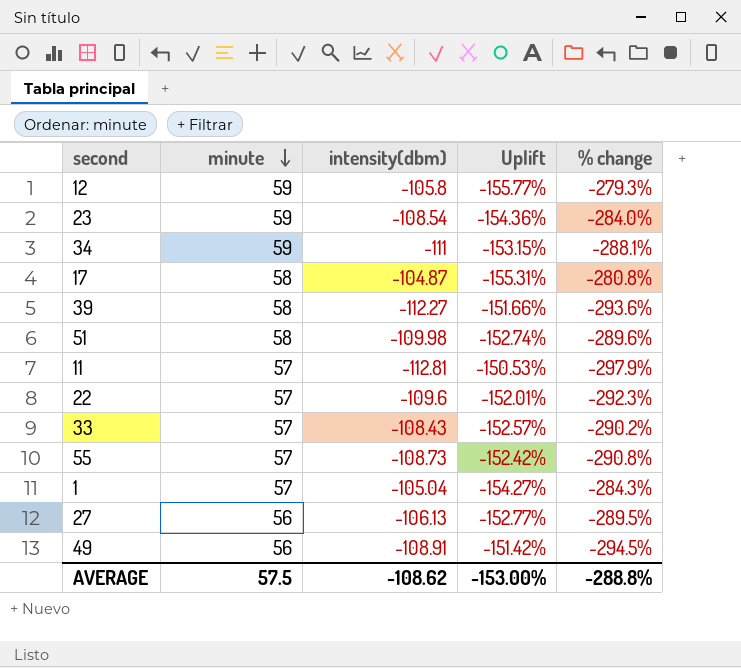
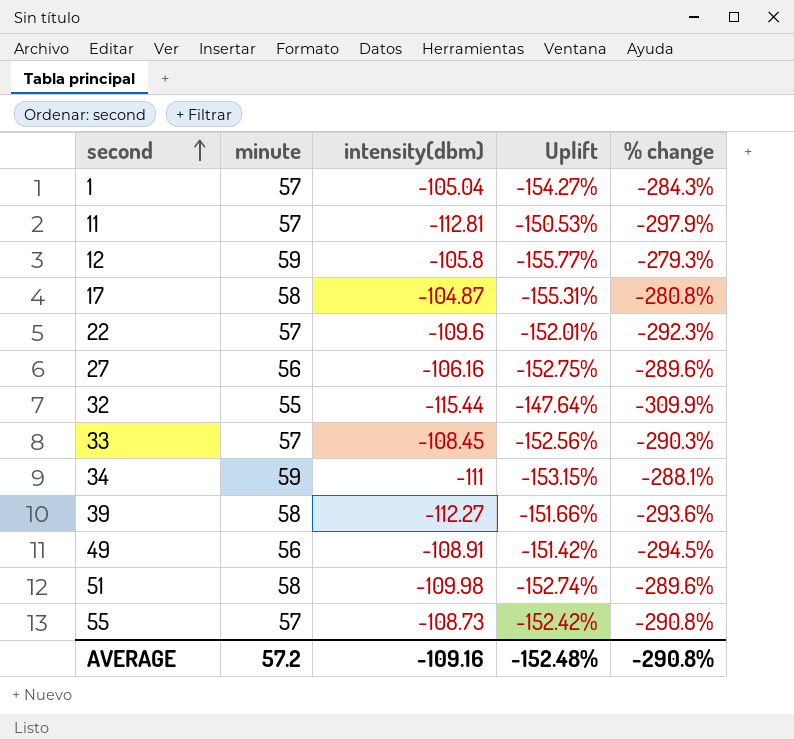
row order: minute descending -> second ascending
row 23: 59 | -108.54 | -154.36% | -284.0% -> none
27 | intensity(dbm): -106.13 -> -106.16
27 | Uplift: -152.77% -> -152.75%
27 | % change: -289.5% -> -289.6%
row 32: none -> 55 | -115.44 | -147.64% | -309.9%
33 | intensity(dbm): -108.43 -> -108.45
33 | Uplift: -152.57% -> -152.56%
33 | % change: -290.2% -> -290.3%
AVERAGE | minute: 57.5 -> 57.2
AVERAGE | intensity(dbm): -108.62 -> -109.16
AVERAGE | Uplift: -153.00% -> -152.48%
AVERAGE | % change: -288.8% -> -290.8%

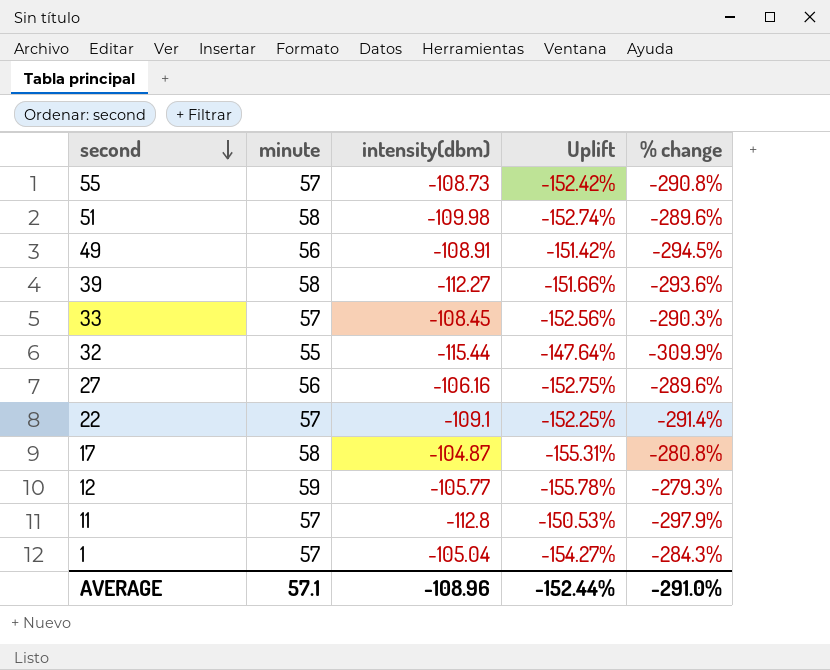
row order: second ascending -> second descending
row 34: 59 | -111 | -153.15% | -288.1% -> none
22 | intensity(dbm): -109.6 -> -109.1
22 | Uplift: -152.01% -> -152.25%
22 | % change: -292.3% -> -291.4%
12 | intensity(dbm): -105.8 -> -105.77
12 | Uplift: -155.77% -> -155.78%
11 | intensity(dbm): -112.81 -> -112.8
AVERAGE | minute: 57.2 -> 57.1
AVERAGE | intensity(dbm): -109.16 -> -108.96
AVERAGE | Uplift: -152.48% -> -152.44%
AVERAGE | % change: -290.8% -> -291.0%

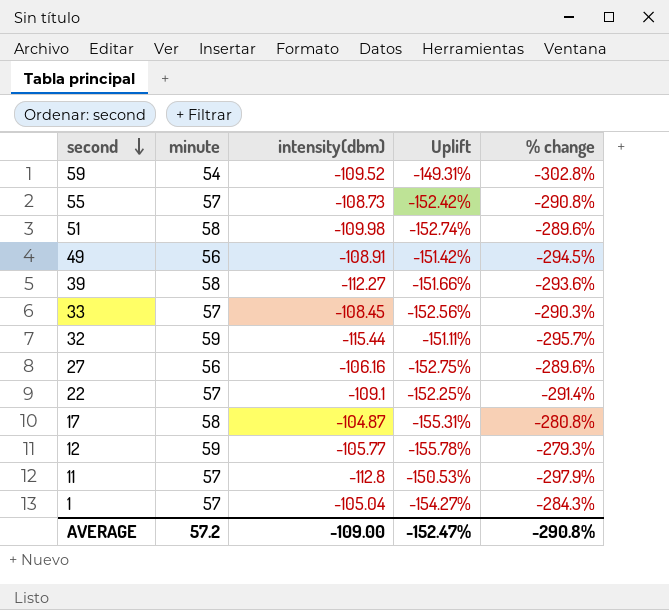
row 59: none -> 54 | -109.52 | -149.31% | -302.8%
32 | minute: 55 -> 59
32 | Uplift: -147.64% -> -151.11%
32 | % change: -309.9% -> -295.7%
AVERAGE | minute: 57.1 -> 57.2
AVERAGE | intensity(dbm): -108.96 -> -109.00
AVERAGE | Uplift: -152.44% -> -152.47%
AVERAGE | % change: -291.0% -> -290.8%

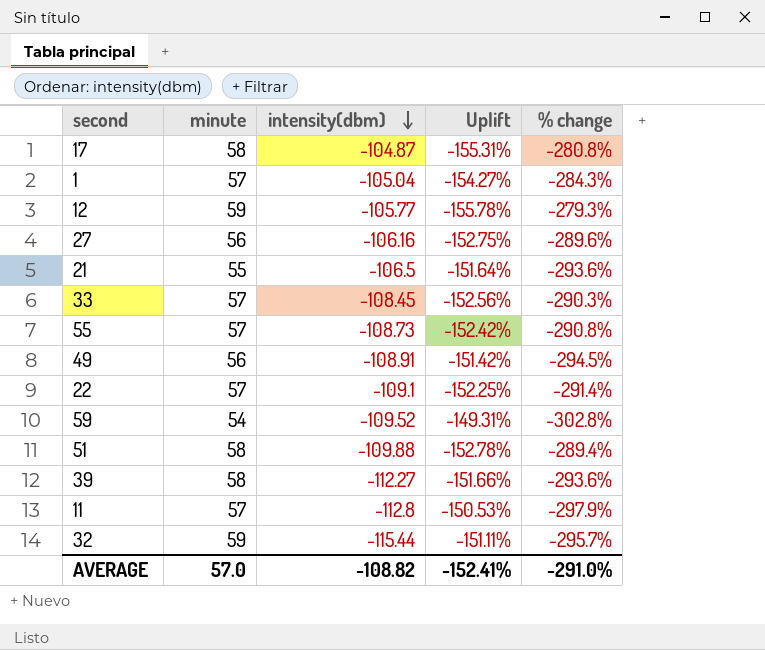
row order: second descending -> intensity(dbm) descending
row 21: none -> 55 | -106.5 | -151.64% | -293.6%
51 | intensity(dbm): -109.98 -> -109.88
51 | Uplift: -152.74% -> -152.78%
51 | % change: -289.6% -> -289.4%
AVERAGE | minute: 57.2 -> 57.0
AVERAGE | intensity(dbm): -109.00 -> -108.82
AVERAGE | Uplift: -152.47% -> -152.41%
AVERAGE | % change: -290.8% -> -291.0%

